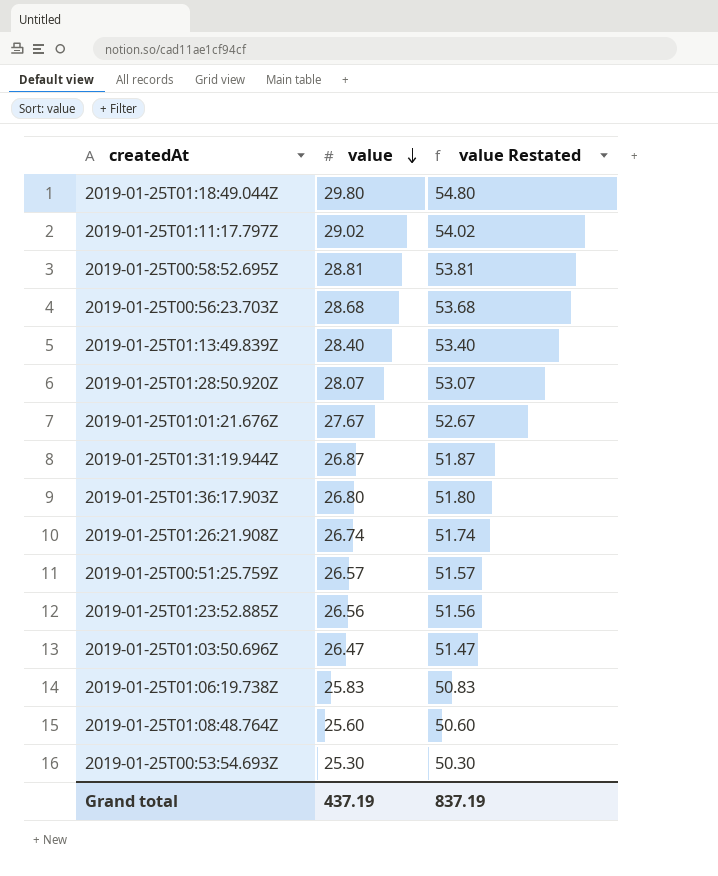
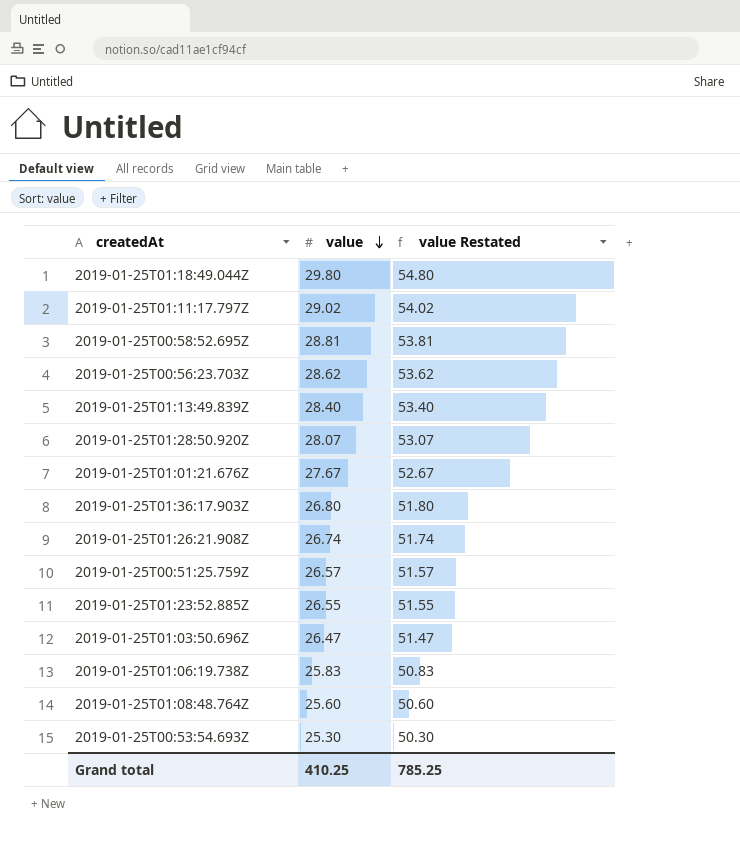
row 2019-01-25T01:31:19.944Z: 26.87 | 51.87 -> none
2019-01-25T00:56:23.703Z | value: 28.68 -> 28.62
2019-01-25T00:56:23.703Z | value Restated: 53.68 -> 53.62
2019-01-25T01:23:52.885Z | value: 26.56 -> 26.55
2019-01-25T01:23:52.885Z | value Restated: 51.56 -> 51.55
Grand total | value: 437.19 -> 410.25
Grand total | value Restated: 837.19 -> 785.25

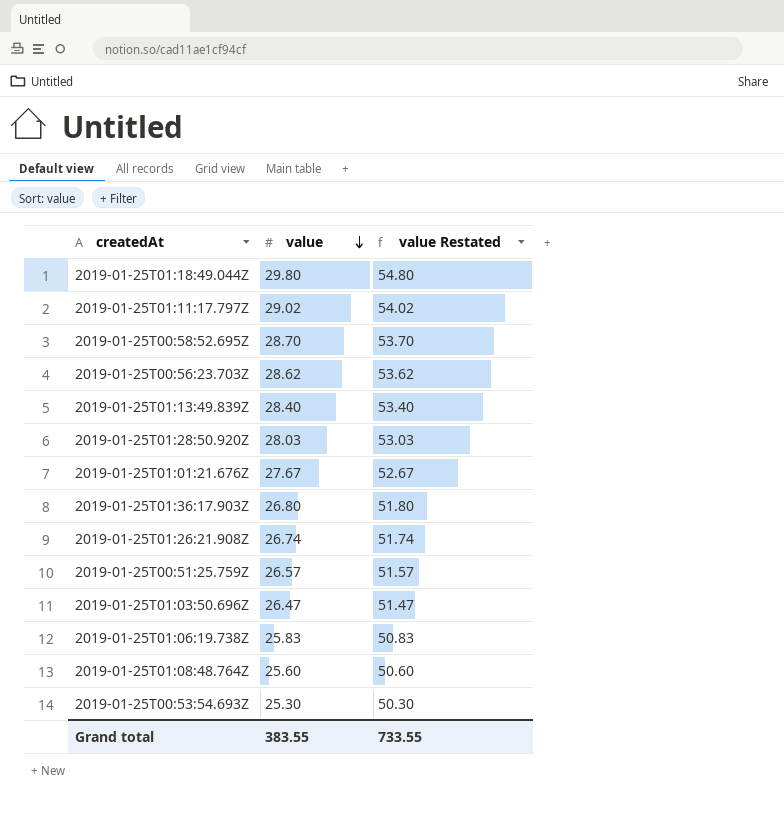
row 2019-01-25T01:23:52.885Z: 26.55 | 51.55 -> none
2019-01-25T00:58:52.695Z | value: 28.81 -> 28.70
2019-01-25T00:58:52.695Z | value Restated: 53.81 -> 53.70
2019-01-25T01:28:50.920Z | value: 28.07 -> 28.03
2019-01-25T01:28:50.920Z | value Restated: 53.07 -> 53.03
Grand total | value: 410.25 -> 383.55
Grand total | value Restated: 785.25 -> 733.55

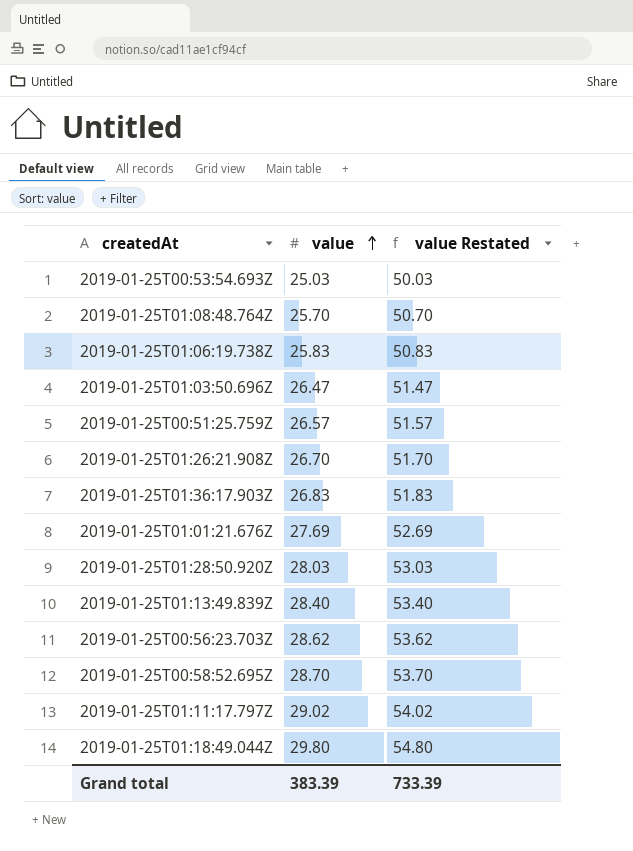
row order: value descending -> value ascending
2019-01-25T00:53:54.693Z | value: 25.30 -> 25.03
2019-01-25T00:53:54.693Z | value Restated: 50.30 -> 50.03
2019-01-25T01:08:48.764Z | value: 25.60 -> 25.70
2019-01-25T01:08:48.764Z | value Restated: 50.60 -> 50.70
2019-01-25T01:26:21.908Z | value: 26.74 -> 26.70
2019-01-25T01:26:21.908Z | value Restated: 51.74 -> 51.70
2019-01-25T01:36:17.903Z | value: 26.80 -> 26.83
2019-01-25T01:36:17.903Z | value Restated: 51.80 -> 51.83
2019-01-25T01:01:21.676Z | value: 27.67 -> 27.69
2019-01-25T01:01:21.676Z | value Restated: 52.67 -> 52.69
Grand total | value: 383.55 -> 383.39
Grand total | value Restated: 733.55 -> 733.39

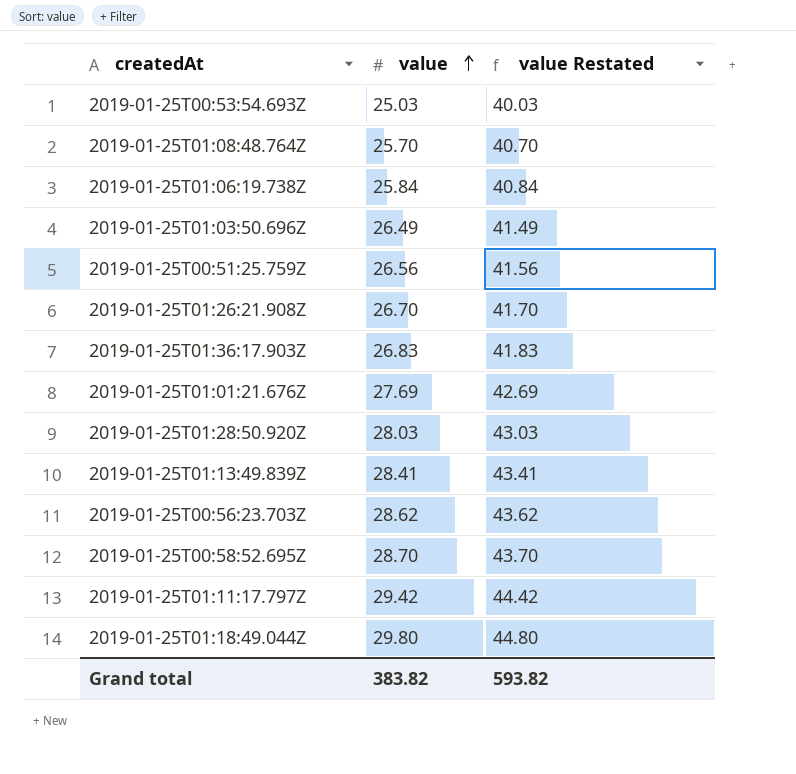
column value Restated | formula: [value] + 25 -> [value] + 15
2019-01-25T01:06:19.738Z | value: 25.83 -> 25.84
2019-01-25T01:03:50.696Z | value: 26.47 -> 26.49
2019-01-25T00:51:25.759Z | value: 26.57 -> 26.56
2019-01-25T01:13:49.839Z | value: 28.40 -> 28.41
2019-01-25T01:11:17.797Z | value: 29.02 -> 29.42
Grand total | value: 383.39 -> 383.82
Grand total | value Restated: 733.39 -> 593.82

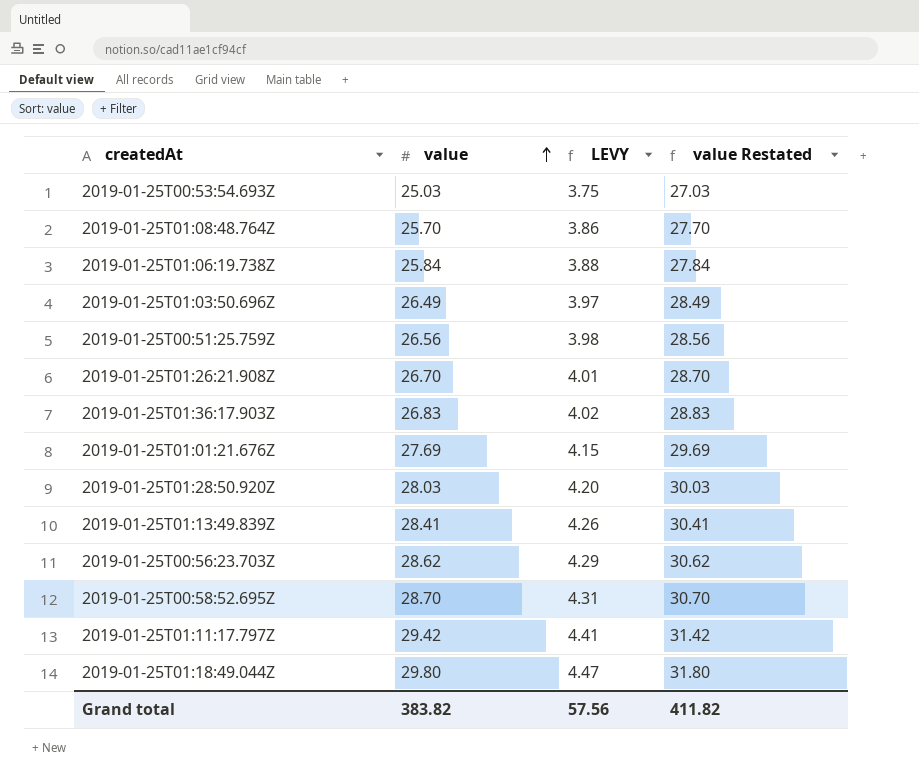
column LEVY | formula: none -> [value] * 0.15
column value Restated | formula: [value] + 15 -> [value] + 2
Grand total | value Restated: 593.82 -> 411.82

